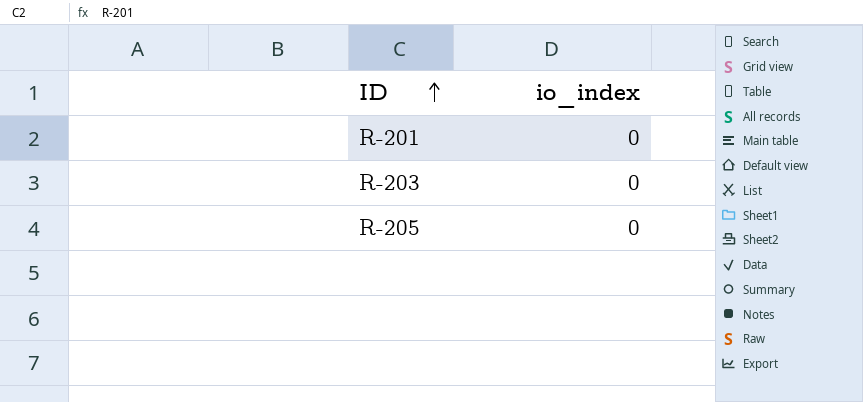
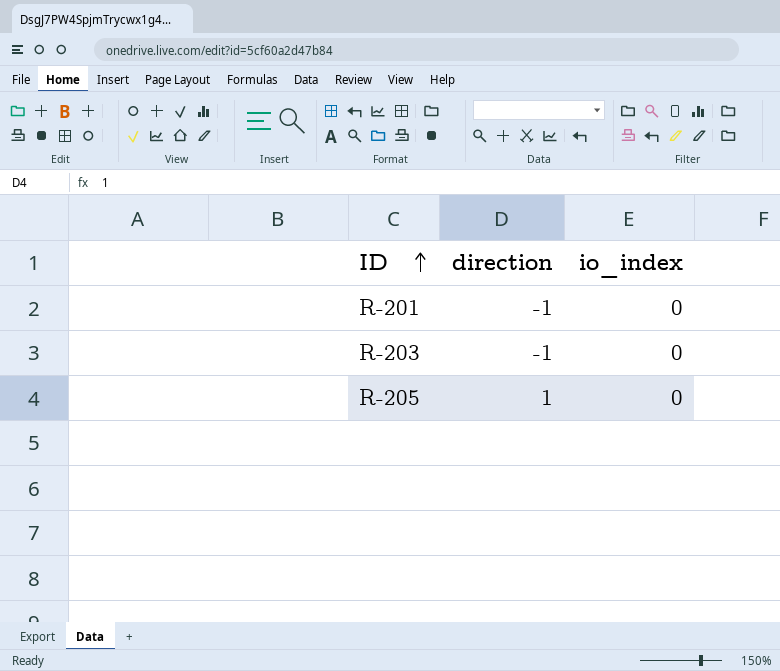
column direction | position: none -> 2

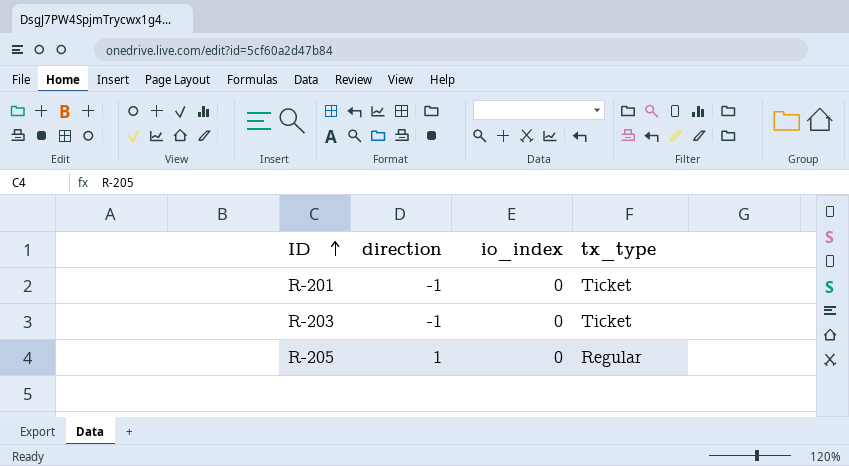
column tx_type | position: none -> 4

